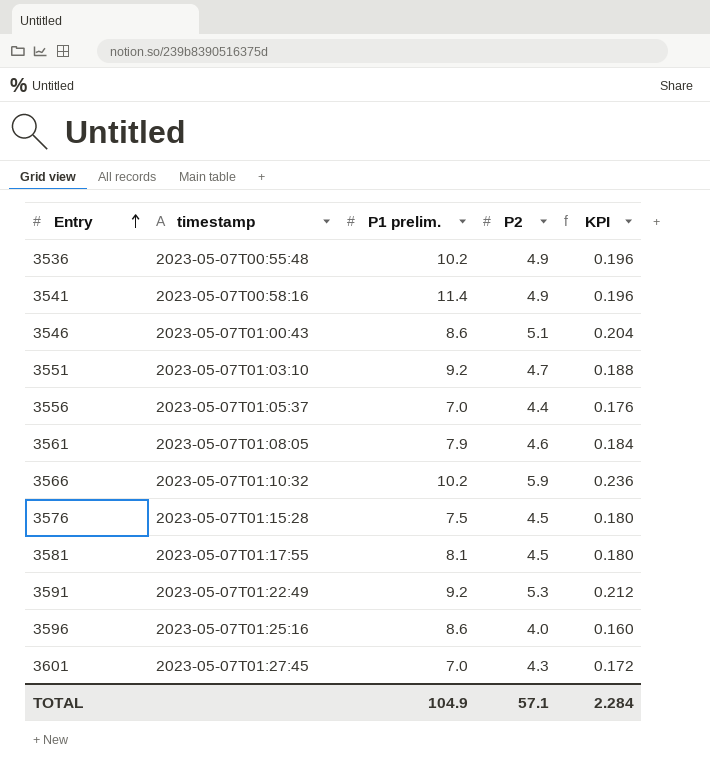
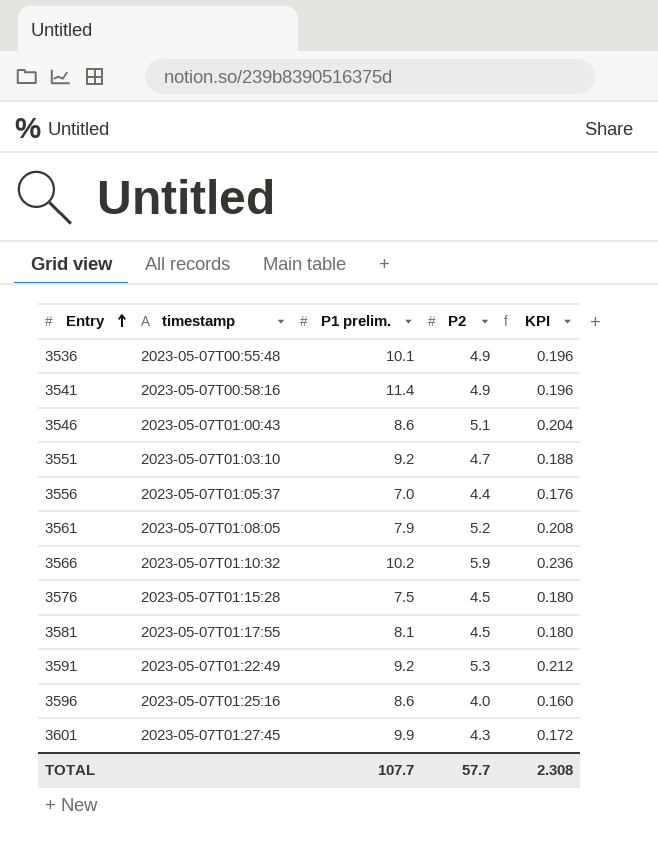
3536 | P1 prelim.: 10.2 -> 10.1
3561 | P2: 4.6 -> 5.2
3561 | KPI: 0.184 -> 0.208
3601 | P1 prelim.: 7.0 -> 9.9
TOTAL | P1 prelim.: 104.9 -> 107.7
TOTAL | P2: 57.1 -> 57.7
TOTAL | KPI: 2.284 -> 2.308

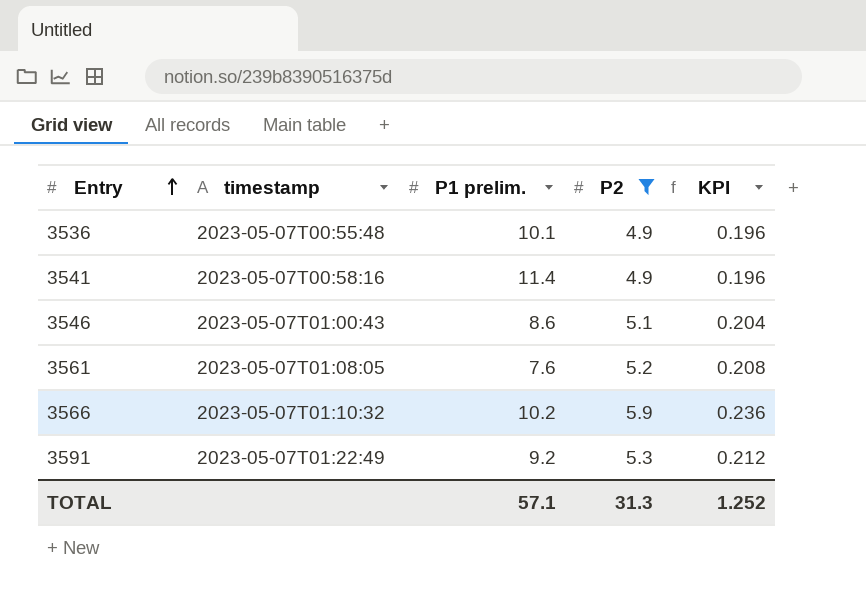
filter: none -> P2 >= 4.9
3561 | P1 prelim.: 7.9 -> 7.6
TOTAL | P1 prelim.: 107.7 -> 57.1
TOTAL | P2: 57.7 -> 31.3
TOTAL | KPI: 2.308 -> 1.252

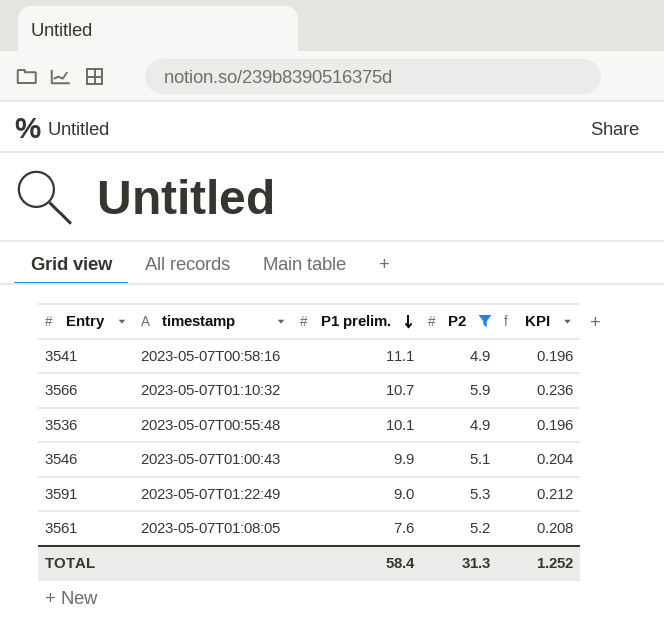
row order: Entry ascending -> P1 prelim. descending
3541 | P1 prelim.: 11.4 -> 11.1
3566 | P1 prelim.: 10.2 -> 10.7
3546 | P1 prelim.: 8.6 -> 9.9
3591 | P1 prelim.: 9.2 -> 9.0
TOTAL | P1 prelim.: 57.1 -> 58.4

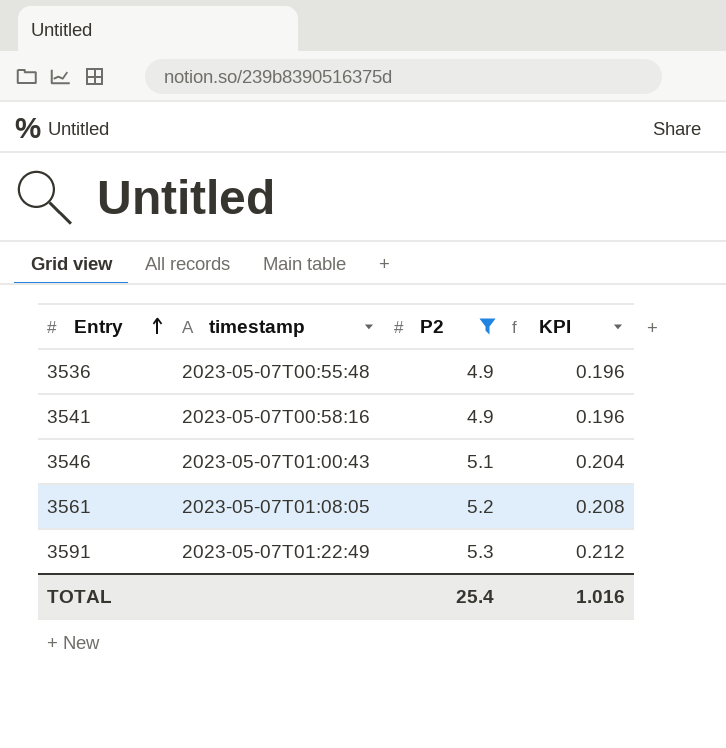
row order: P1 prelim. descending -> Entry ascending
column P1 prelim. | position: 3 -> none
row 3566: 2023-05-07T01:10:32 | 10.7 | 5.9 | 0.236 -> none
TOTAL | P2: 31.3 -> 25.4
TOTAL | KPI: 1.252 -> 1.016

